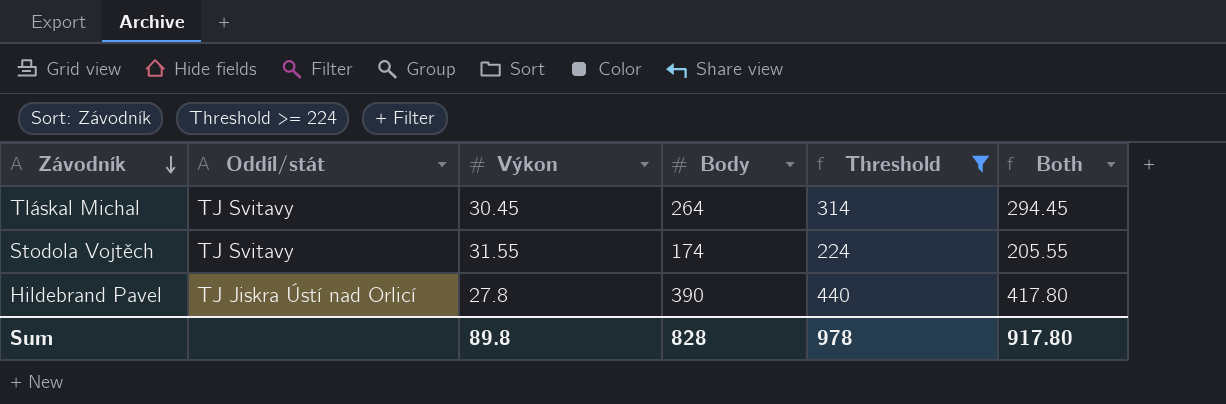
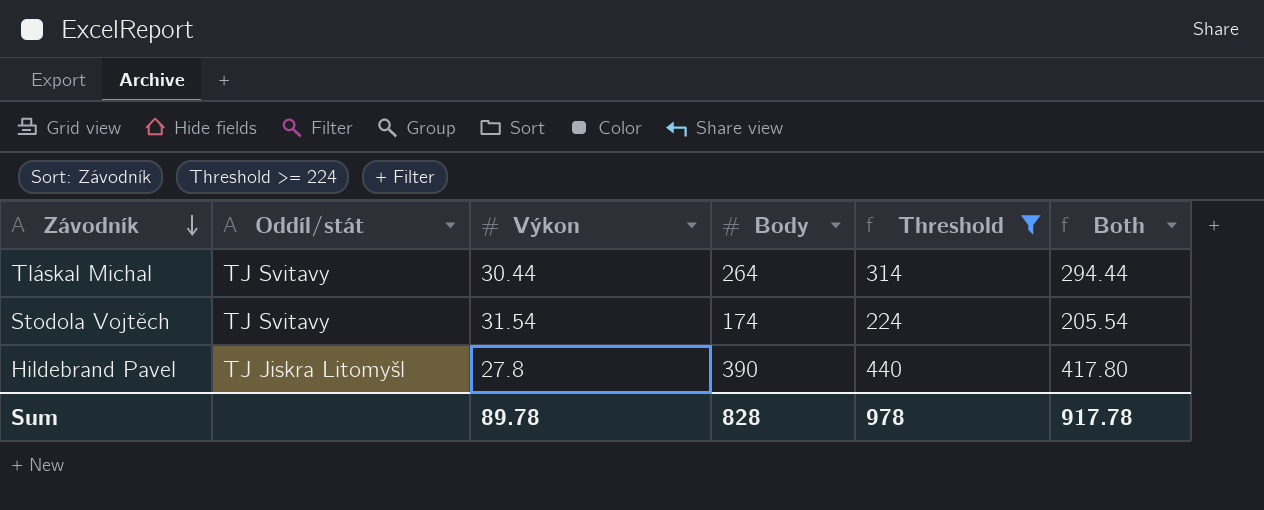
Tláskal Michal | Výkon: 30.45 -> 30.44
Tláskal Michal | Both: 294.45 -> 294.44
Stodola Vojtěch | Výkon: 31.55 -> 31.54
Stodola Vojtěch | Both: 205.55 -> 205.54
Hildebrand Pavel | Oddíl/stát: TJ Jiskra Ústí nad Orlicí -> TJ Jiskra Litomyšl
Sum | Výkon: 89.8 -> 89.78
Sum | Both: 917.80 -> 917.78

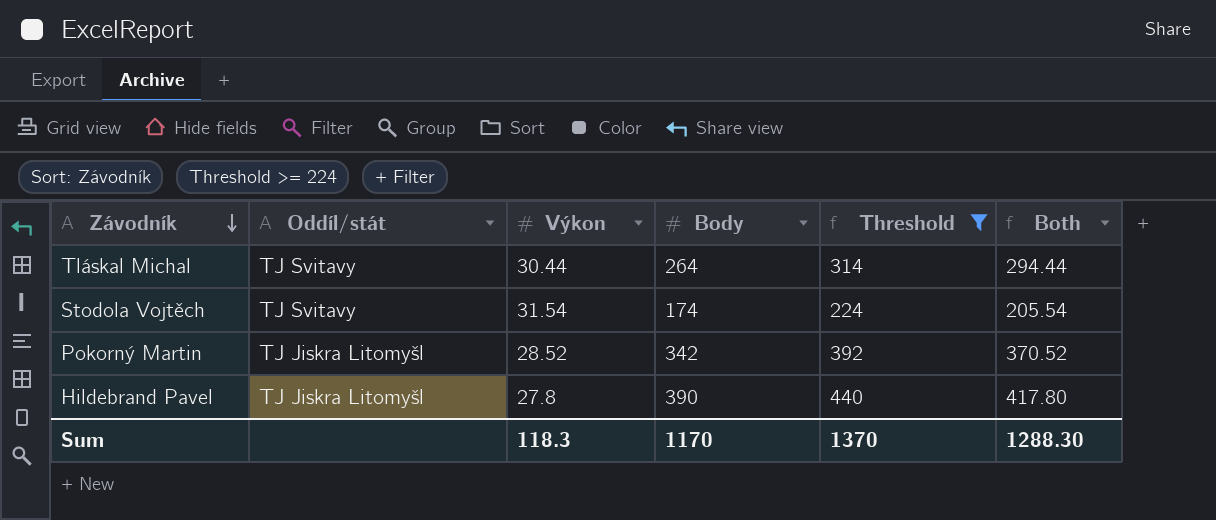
row Pokorný Martin: none -> TJ Jiskra Litomyšl | 28.52 | 342 | 392 | 370.52
Sum | Výkon: 89.78 -> 118.3
Sum | Body: 828 -> 1170
Sum | Threshold: 978 -> 1370
Sum | Both: 917.78 -> 1288.30

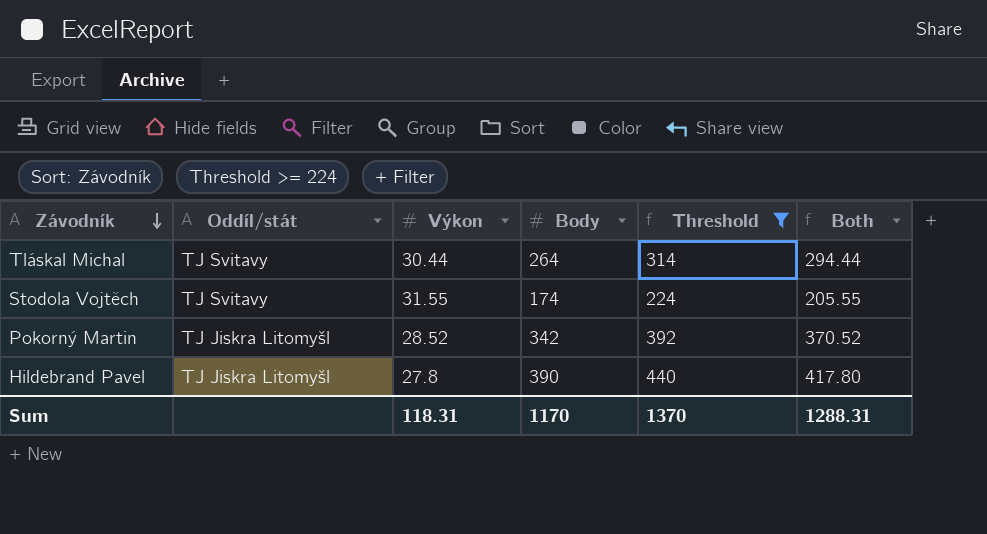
Stodola Vojtěch | Výkon: 31.54 -> 31.55
Stodola Vojtěch | Both: 205.54 -> 205.55
Sum | Výkon: 118.3 -> 118.31
Sum | Both: 1288.30 -> 1288.31

